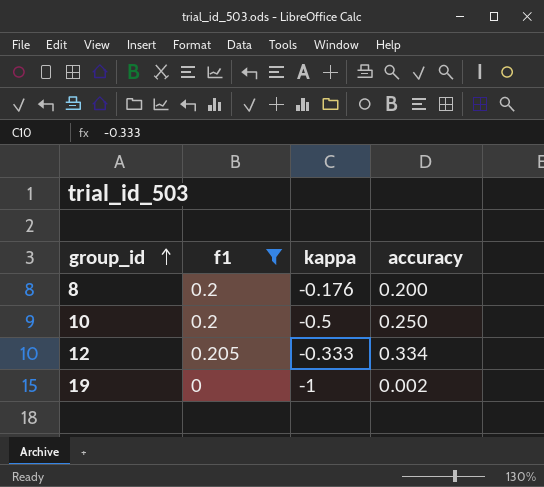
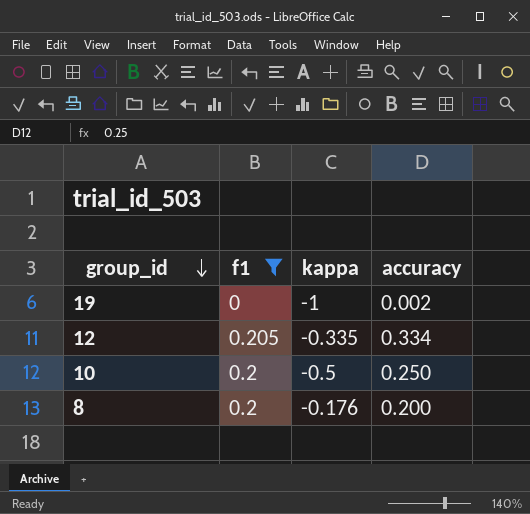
row order: group_id ascending -> group_id descending
12 | kappa: -0.333 -> -0.335

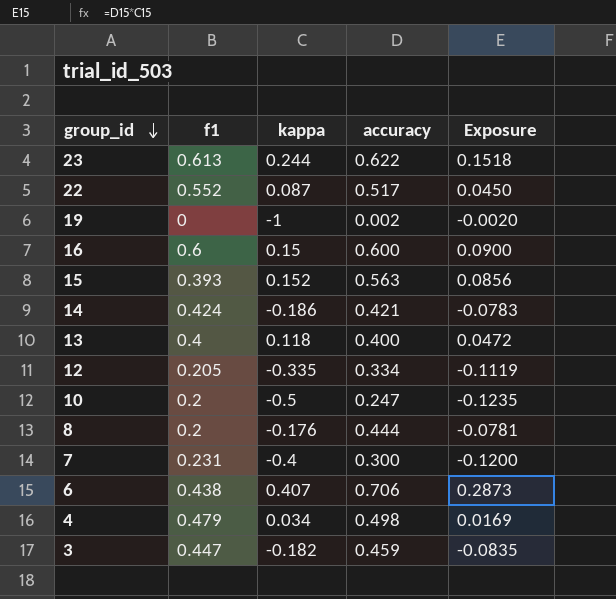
filter: f1 <= 0.205 -> none
column Exposure | formula: none -> [kappa] * [accuracy]
10 | accuracy: 0.250 -> 0.247
8 | accuracy: 0.200 -> 0.444

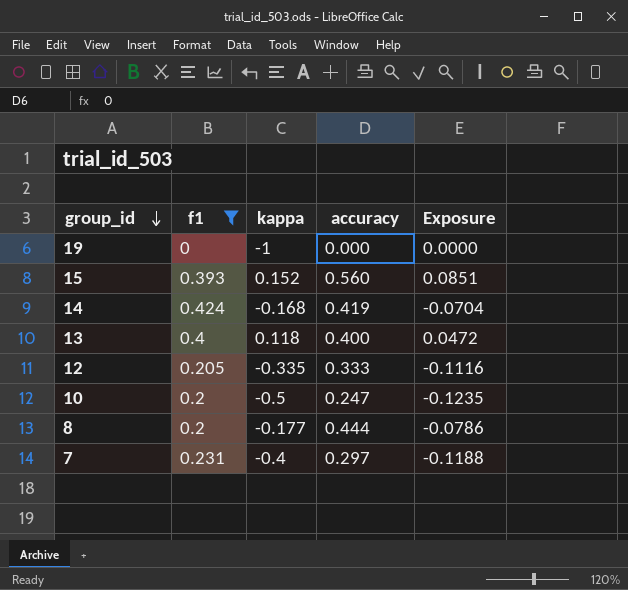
filter: none -> f1 <= 0.424
19 | accuracy: 0.002 -> 0.000
19 | Exposure: -0.0020 -> 0.0000
15 | accuracy: 0.563 -> 0.560
15 | Exposure: 0.0856 -> 0.0851
14 | kappa: -0.186 -> -0.168
14 | accuracy: 0.421 -> 0.419
14 | Exposure: -0.0783 -> -0.0704
12 | accuracy: 0.334 -> 0.333
12 | Exposure: -0.1119 -> -0.1116
8 | kappa: -0.176 -> -0.177
8 | Exposure: -0.0781 -> -0.0786
7 | accuracy: 0.300 -> 0.297
7 | Exposure: -0.1200 -> -0.1188

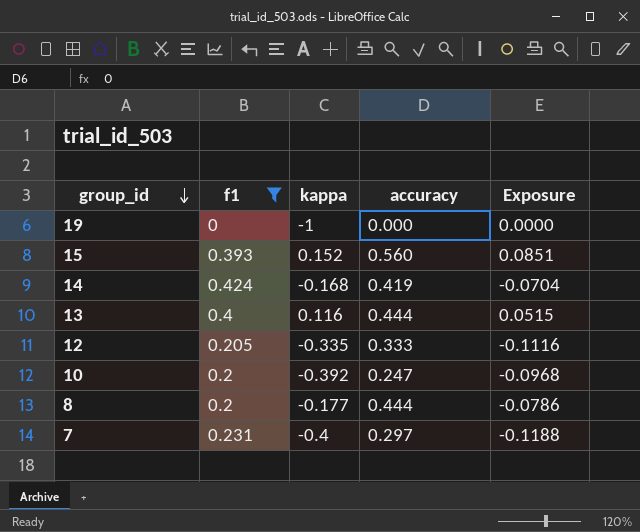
13 | kappa: 0.118 -> 0.116
13 | accuracy: 0.400 -> 0.444
13 | Exposure: 0.0472 -> 0.0515
10 | kappa: -0.5 -> -0.392
10 | Exposure: -0.1235 -> -0.0968

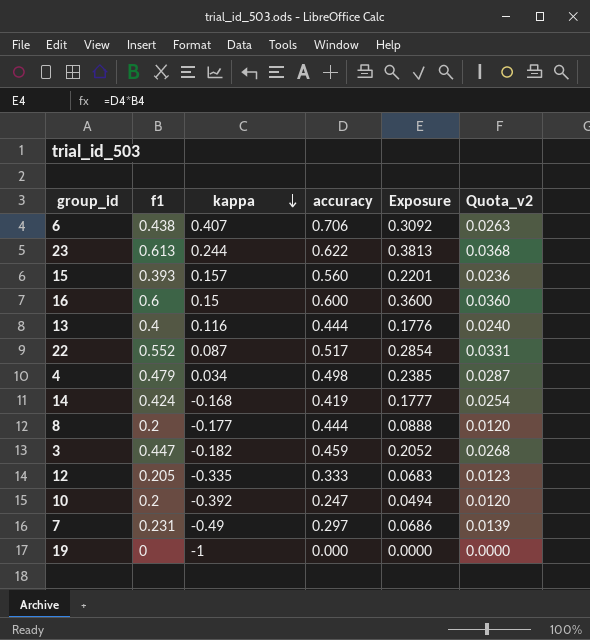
filter: f1 <= 0.424 -> none
row order: group_id descending -> kappa descending
column Exposure | formula: [kappa] * [accuracy] -> [f1] * [accuracy]
column Quota_v2 | formula: none -> [f1] * 0.06
15 | kappa: 0.152 -> 0.157
7 | kappa: -0.4 -> -0.49

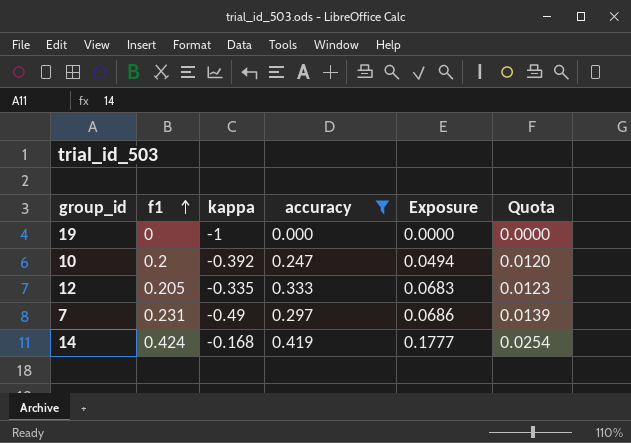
filter: none -> accuracy <= 0.419
row order: kappa descending -> f1 ascending
column name: Quota_v2 -> Quota

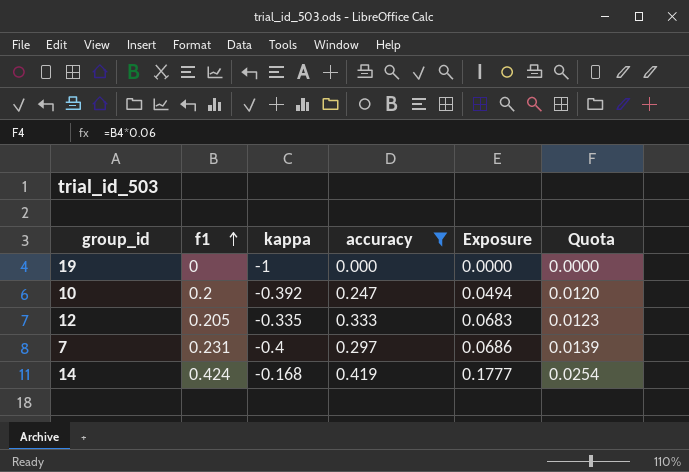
7 | kappa: -0.49 -> -0.4

